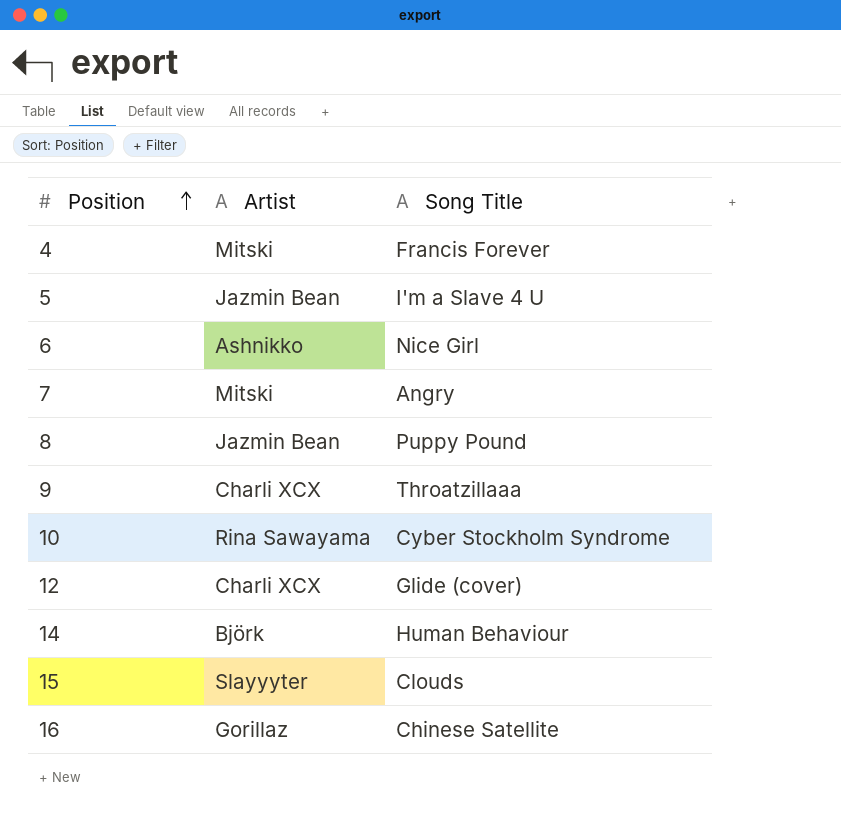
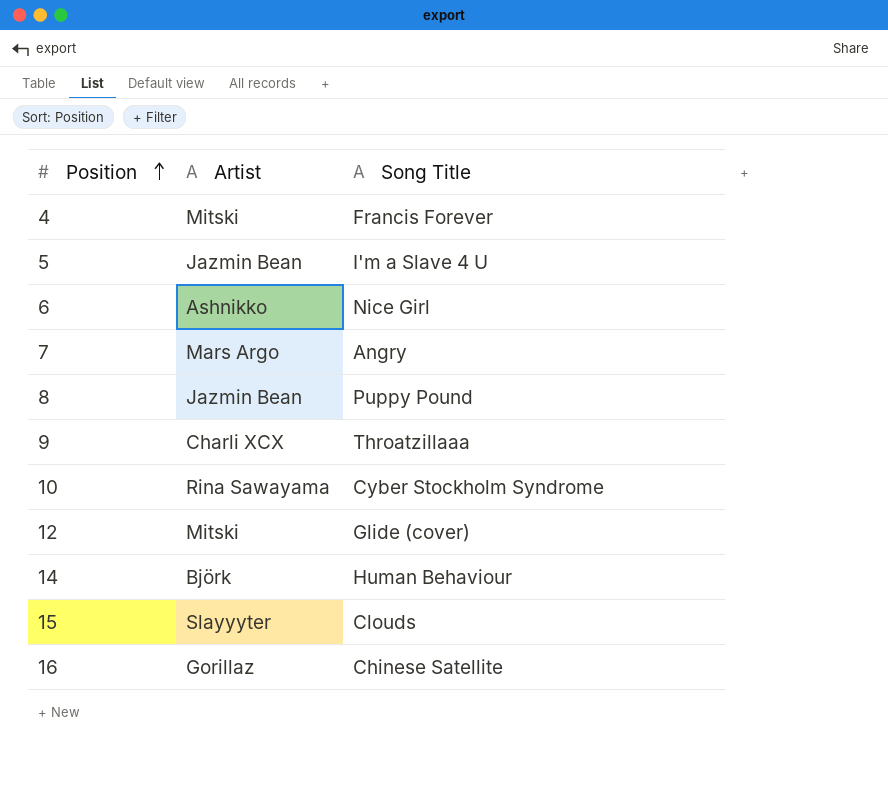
7 | Artist: Mitski -> Mars Argo
12 | Artist: Charli XCX -> Mitski

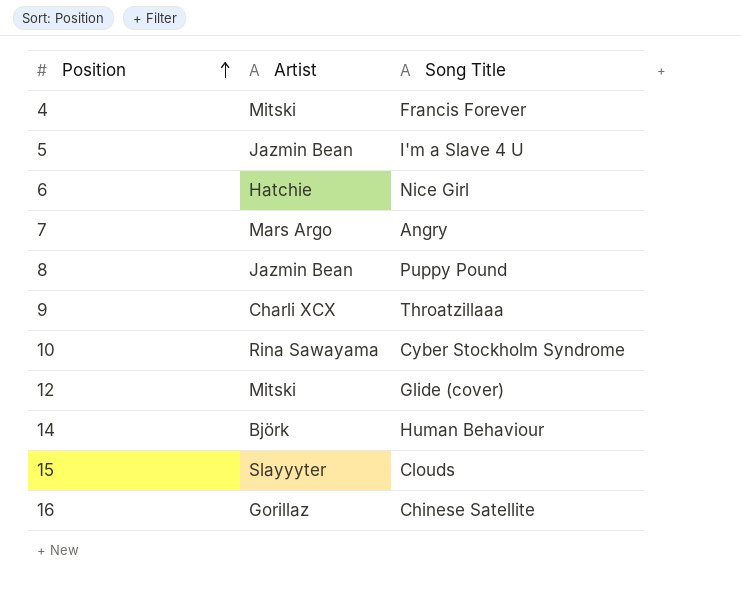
6 | Artist: Ashnikko -> Hatchie

